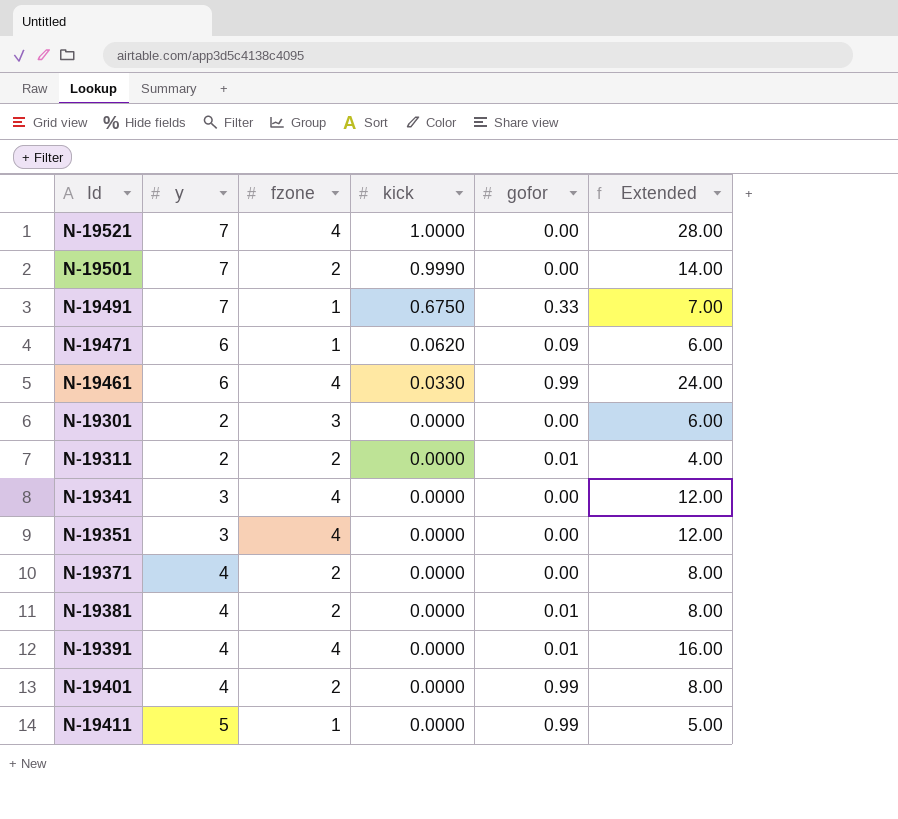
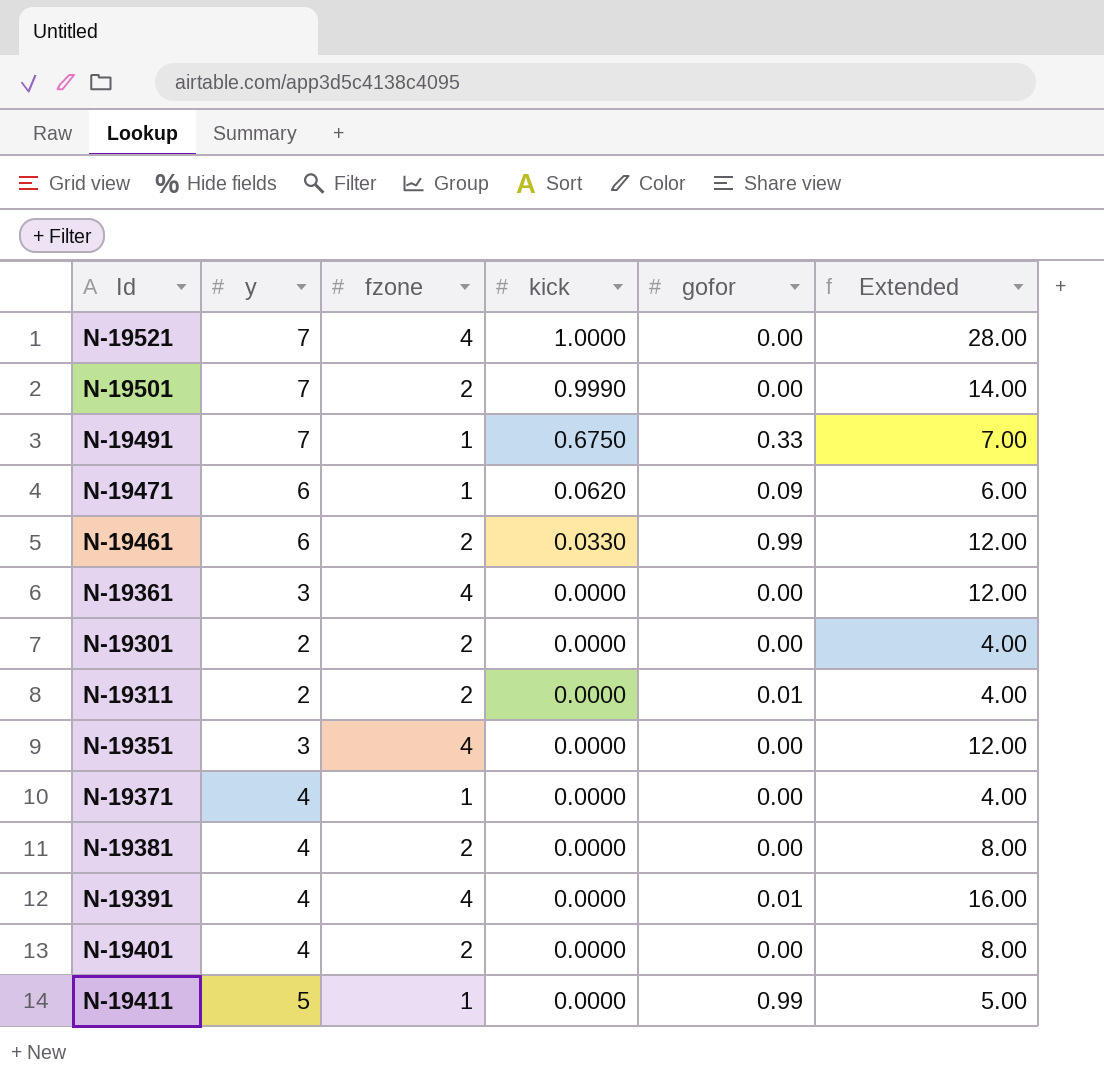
row N-19341: 3 | 4 | 0.0000 | 0.00 | 12.00 -> none
N-19461 | fzone: 4 -> 2
N-19461 | Extended: 24.00 -> 12.00
row N-19361: none -> 3 | 4 | 0.0000 | 0.00 | 12.00
N-19301 | fzone: 3 -> 2
N-19301 | Extended: 6.00 -> 4.00
N-19371 | fzone: 2 -> 1
N-19371 | Extended: 8.00 -> 4.00
N-19381 | gofor: 0.01 -> 0.00
N-19401 | gofor: 0.99 -> 0.00

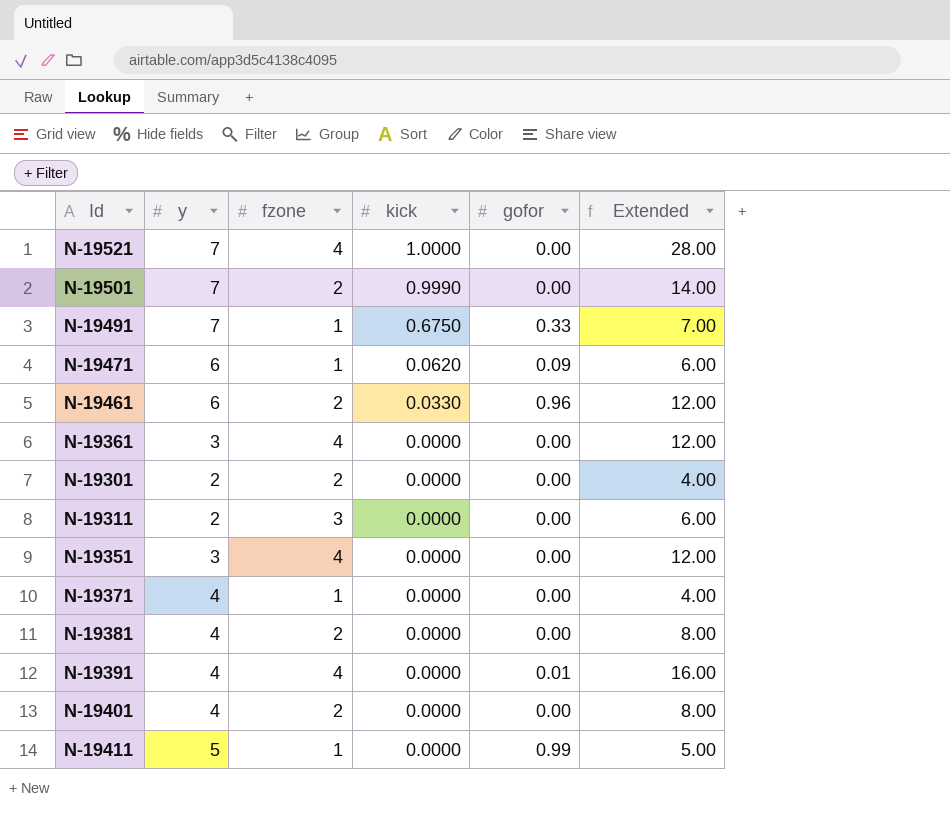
N-19461 | gofor: 0.99 -> 0.96
N-19311 | fzone: 2 -> 3
N-19311 | gofor: 0.01 -> 0.00
N-19311 | Extended: 4.00 -> 6.00

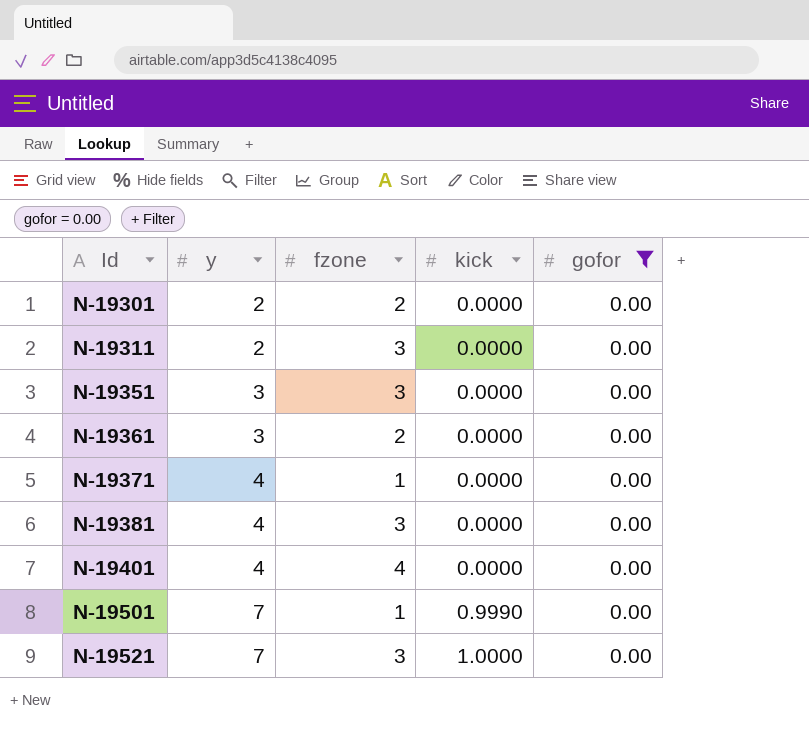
filter: none -> gofor = 0.00
row order: kick descending -> Id ascending
column Extended | formula: [y] * [fzone] -> none
N-19351 | fzone: 4 -> 3
N-19361 | fzone: 4 -> 2
N-19381 | fzone: 2 -> 3
N-19401 | fzone: 2 -> 4
N-19501 | fzone: 2 -> 1
N-19521 | fzone: 4 -> 3

